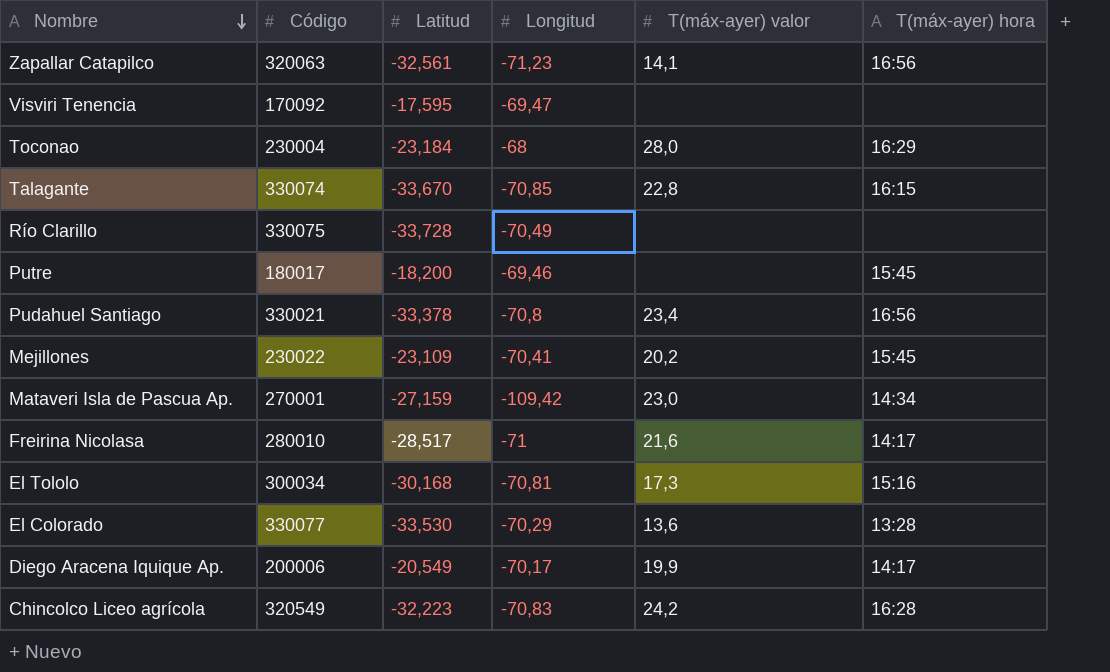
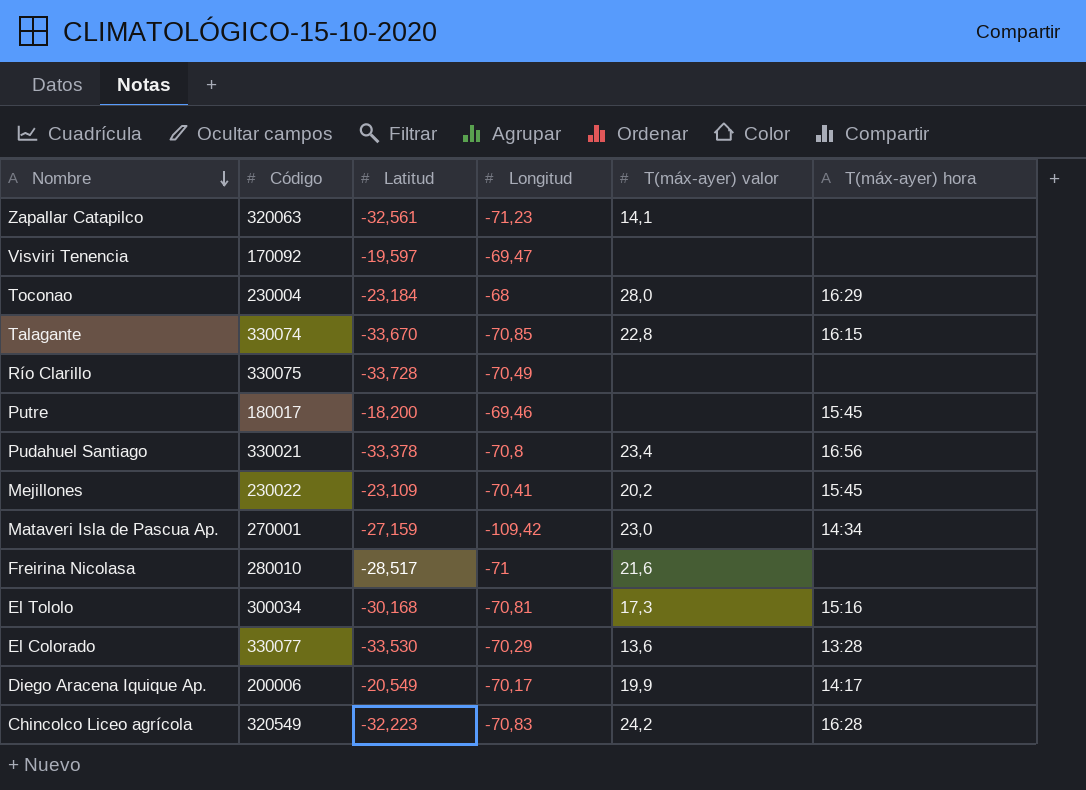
Zapallar Catapilco | T(máx-ayer) hora: 16:56 -> none
Visviri Tenencia | Latitud: -17,595 -> -19,597
Freirina Nicolasa | T(máx-ayer) hora: 14:17 -> none

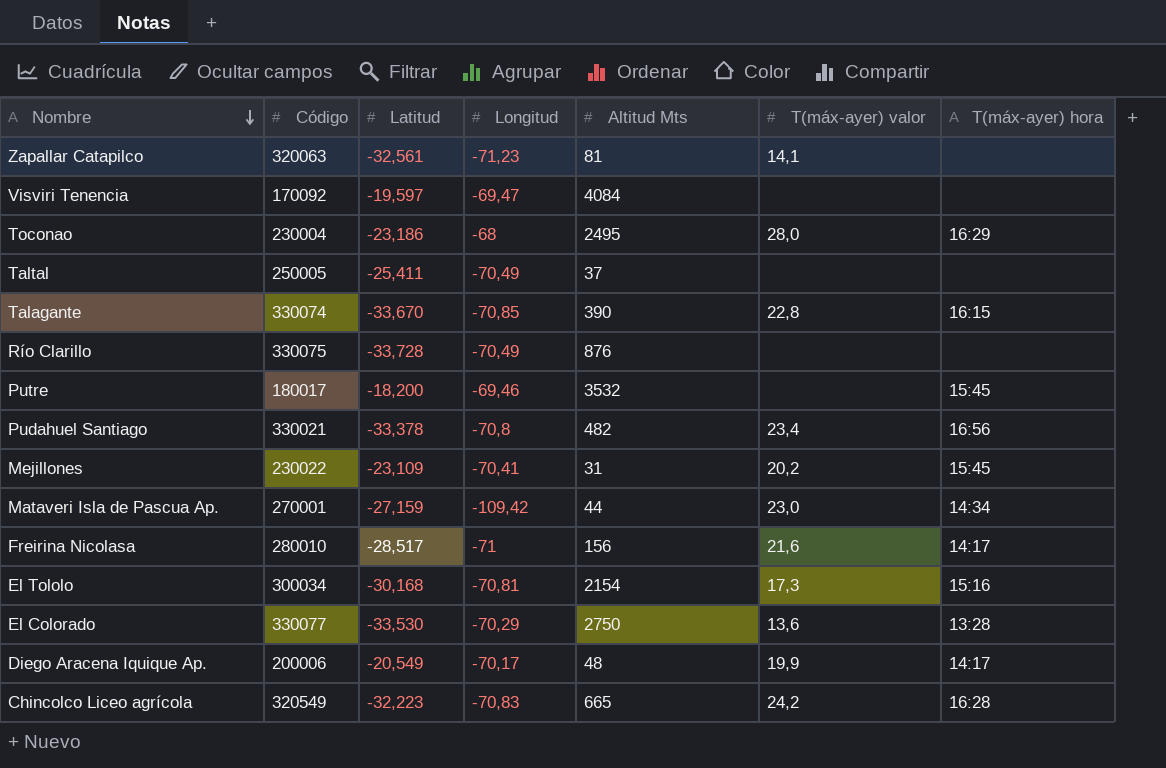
column Altitud Mts | position: none -> 5
Toconao | Latitud: -23,184 -> -23,186
row Taltal: none -> 250005 | -25,411 | -70,49 | 37 | none | none
Freirina Nicolasa | T(máx-ayer) hora: none -> 14:17

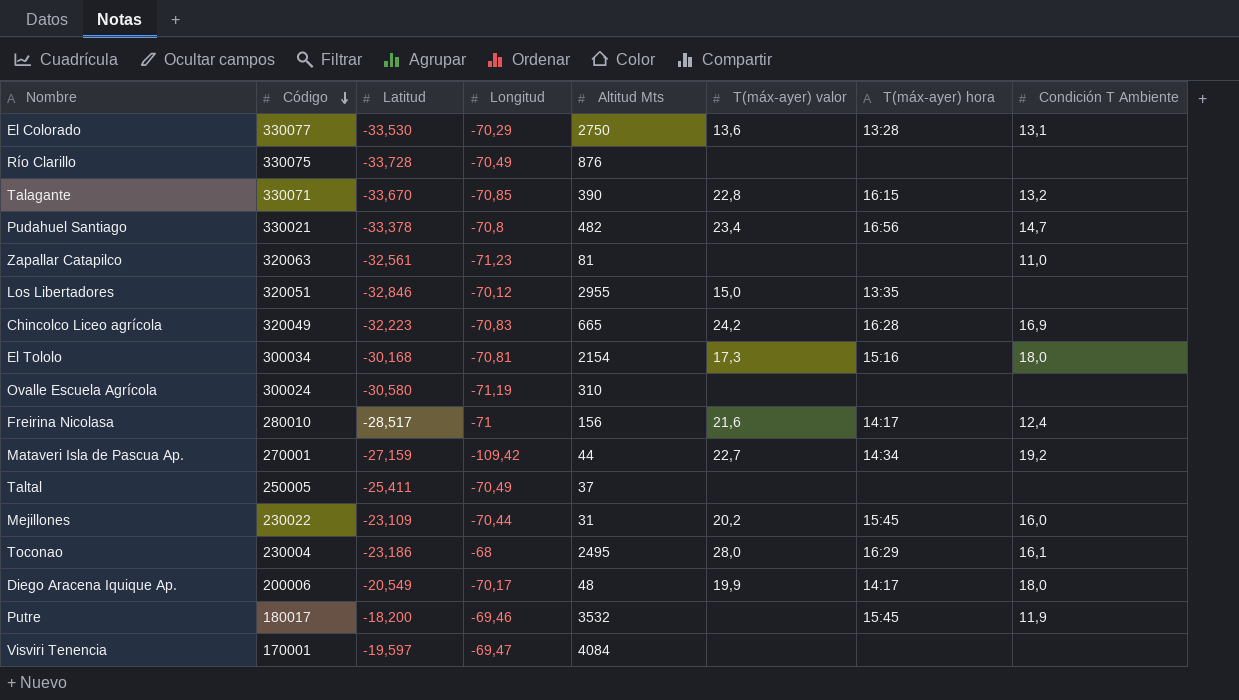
row order: Nombre descending -> Código descending
column Condición T Ambiente | position: none -> 8
Talagante | Código: 330074 -> 330071
Zapallar Catapilco | T(máx-ayer) valor: 14,1 -> none
row Los Libertadores: none -> 320051 | -32,846 | -70,12 | 2955 | 15,0 | 13:35 | none
Chincolco Liceo agrícola | Código: 320549 -> 320049
row Ovalle Escuela Agrícola: none -> 300024 | -30,580 | -71,19 | 310 | none | none | none
Mataveri Isla de Pascua Ap. | T(máx-ayer) valor: 23,0 -> 22,7
Mejillones | Longitud: -70,41 -> -70,44
Visviri Tenencia | Código: 170092 -> 170001

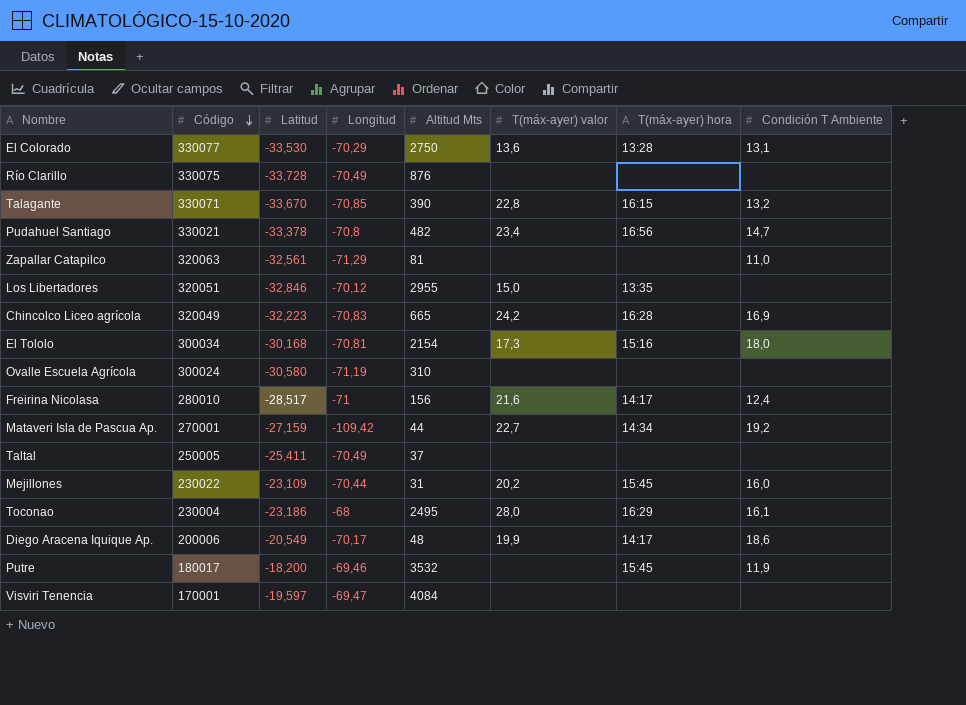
Zapallar Catapilco | Longitud: -71,23 -> -71,29
Diego Aracena Iquique Ap. | Condición T Ambiente: 18,0 -> 18,6

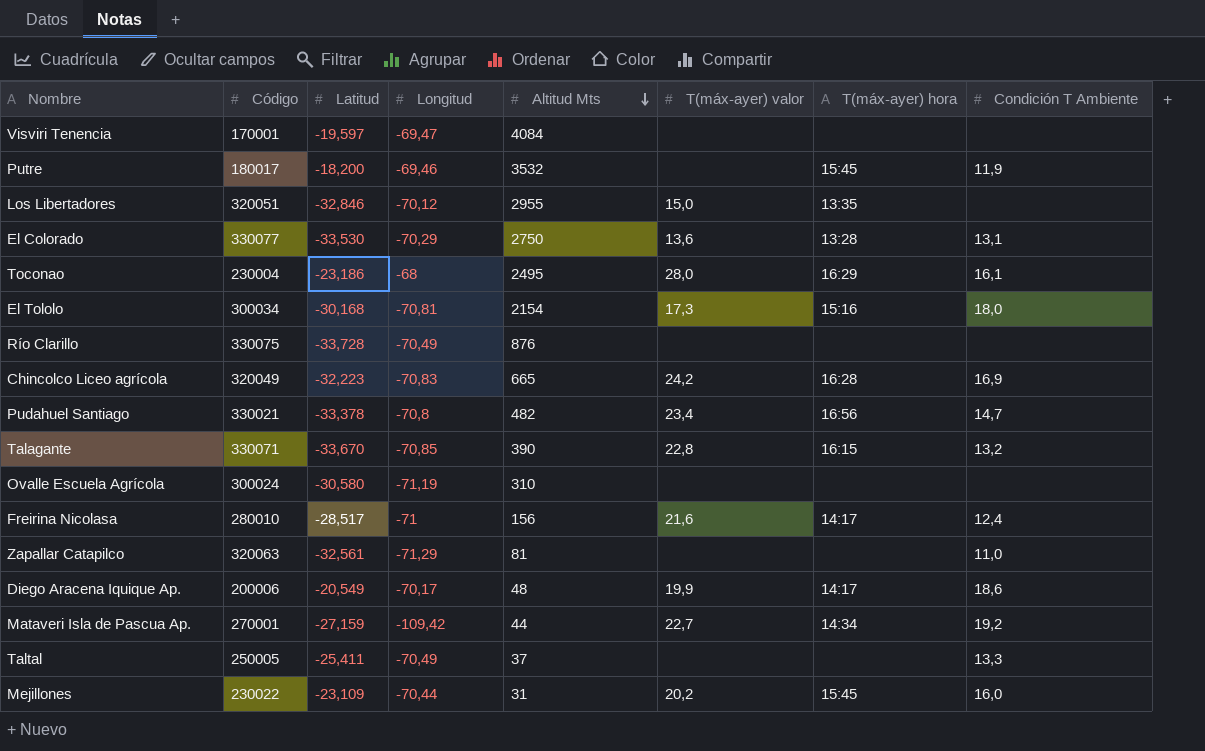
row order: Código descending -> Altitud Mts descending
Taltal | Condición T Ambiente: none -> 13,3

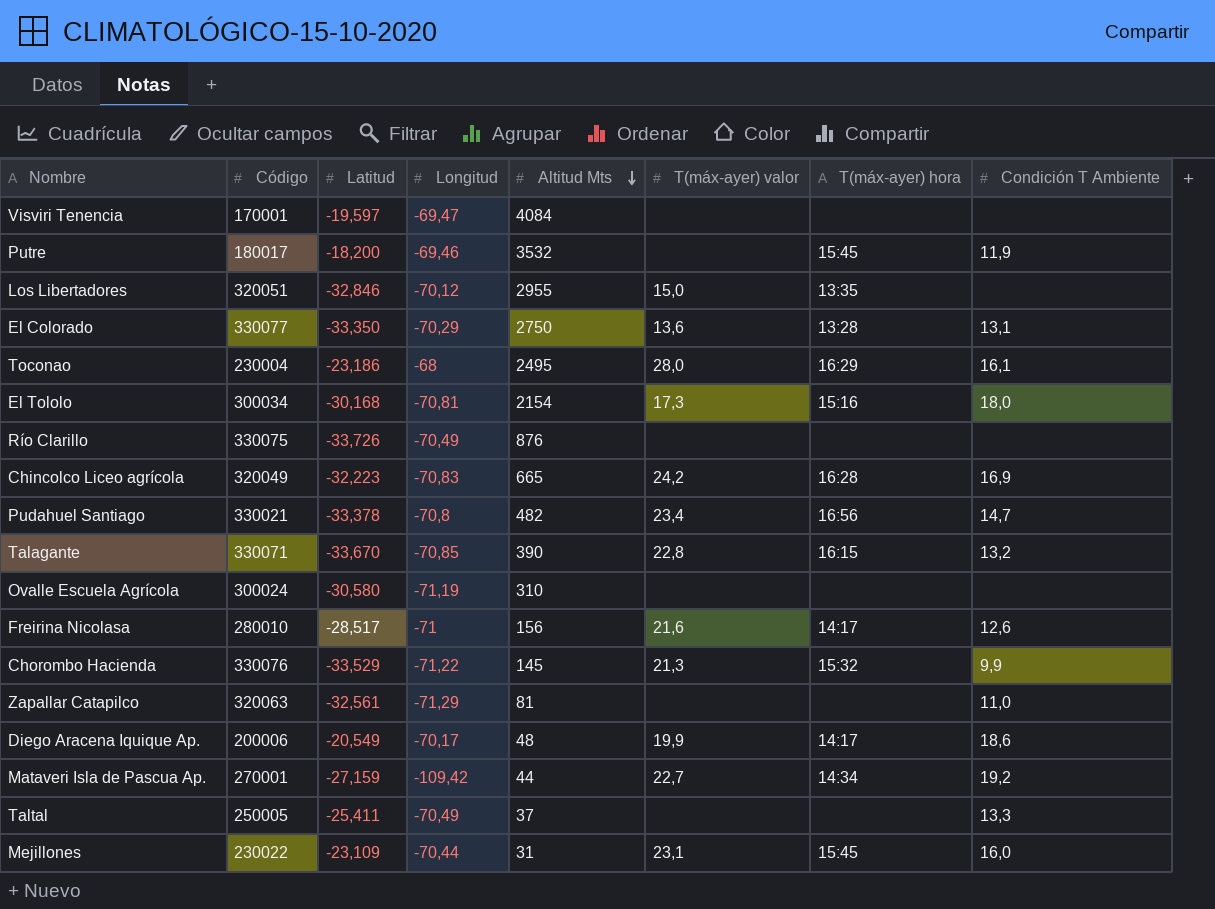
El Colorado | Latitud: -33,530 -> -33,350
Río Clarillo | Latitud: -33,728 -> -33,726
Freirina Nicolasa | Condición T Ambiente: 12,4 -> 12,6
row Chorombo Hacienda: none -> 330076 | -33,529 | -71,22 | 145 | 21,3 | 15:32 | 9,9
Mejillones | T(máx-ayer) valor: 20,2 -> 23,1

